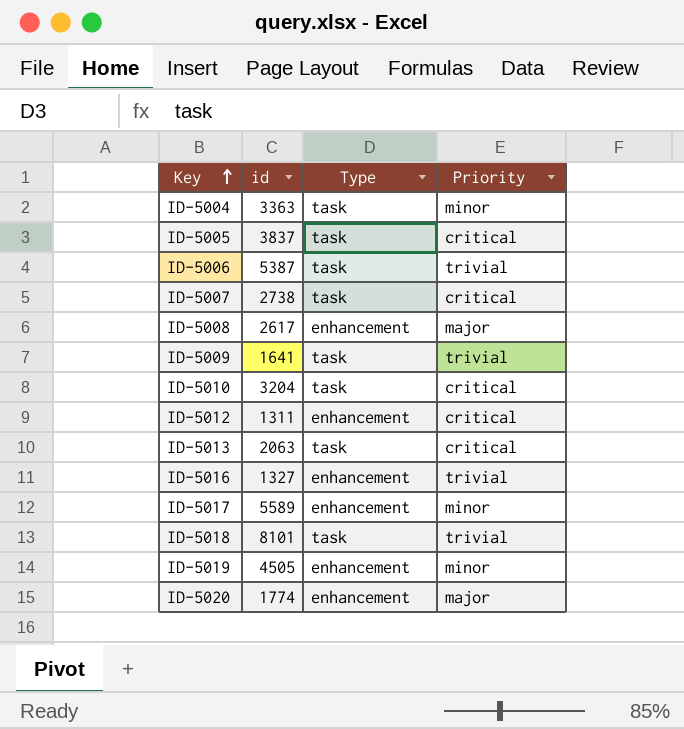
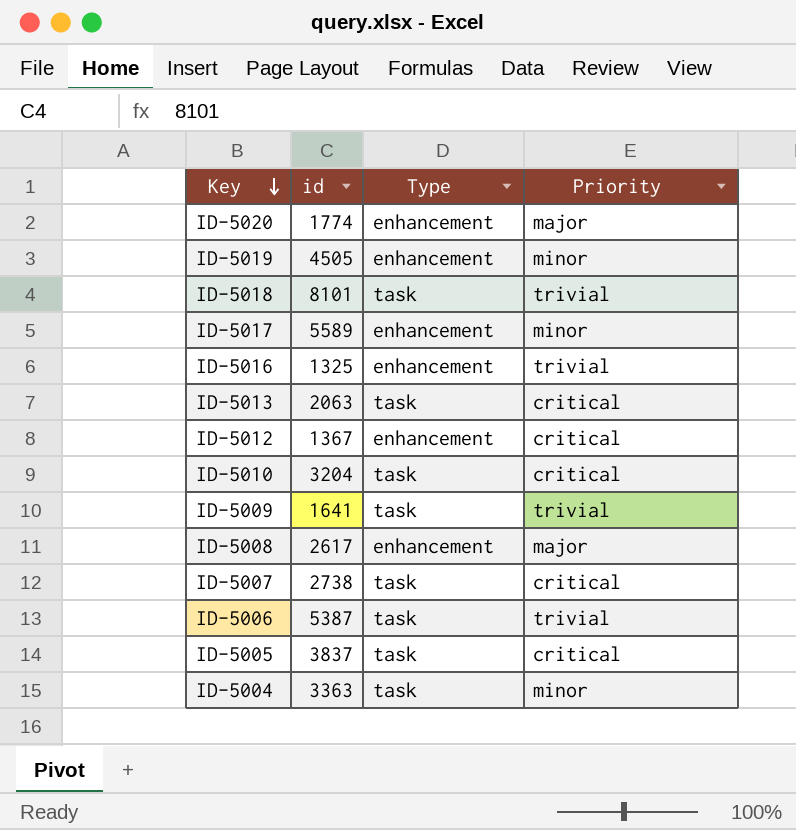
row order: Key ascending -> Key descending
ID-5016 | id: 1327 -> 1325
ID-5012 | id: 1311 -> 1367

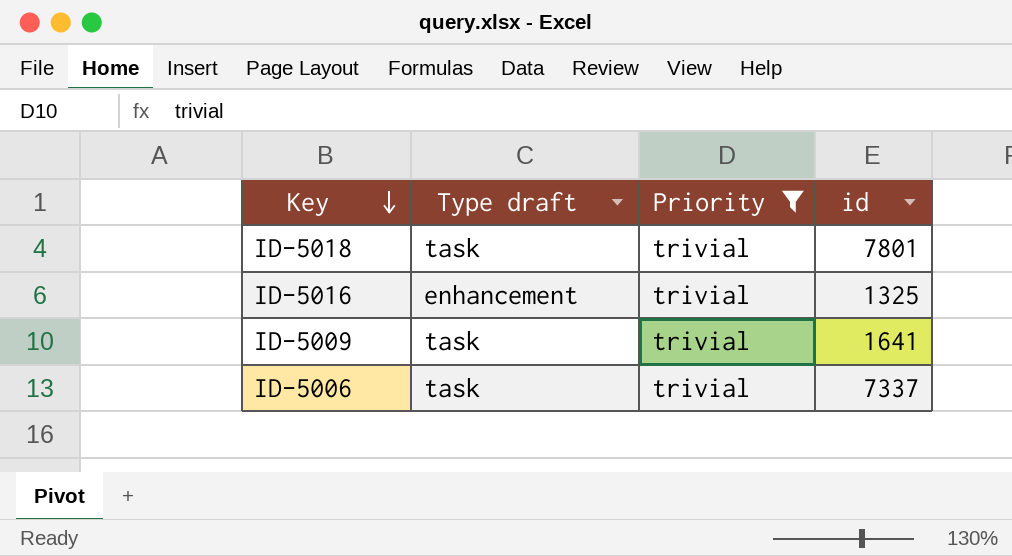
filter: none -> Priority = trivial
column name: Type -> Type draft
column id | position: 2 -> 4
ID-5018 | id: 8101 -> 7801
ID-5006 | id: 5387 -> 7337

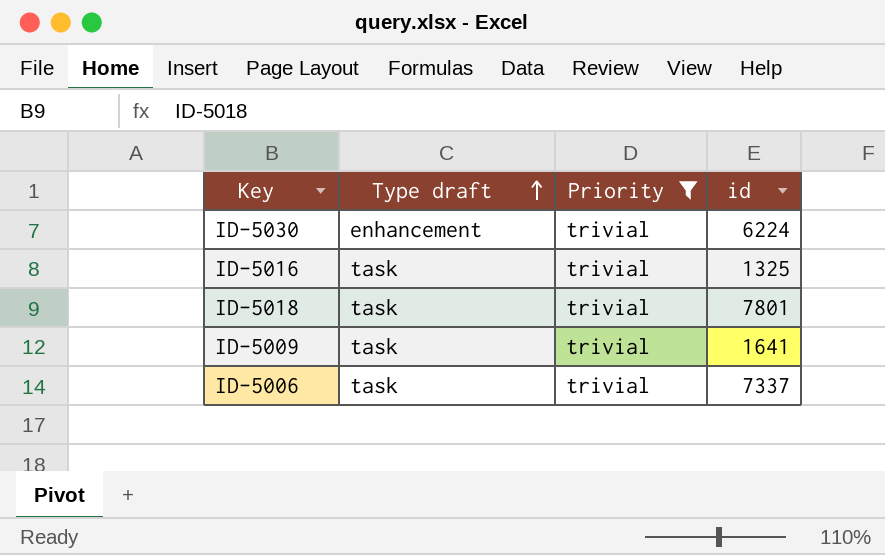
row order: Key descending -> Type draft ascending
row ID-5030: none -> enhancement | trivial | 6224
ID-5016 | Type draft: enhancement -> task

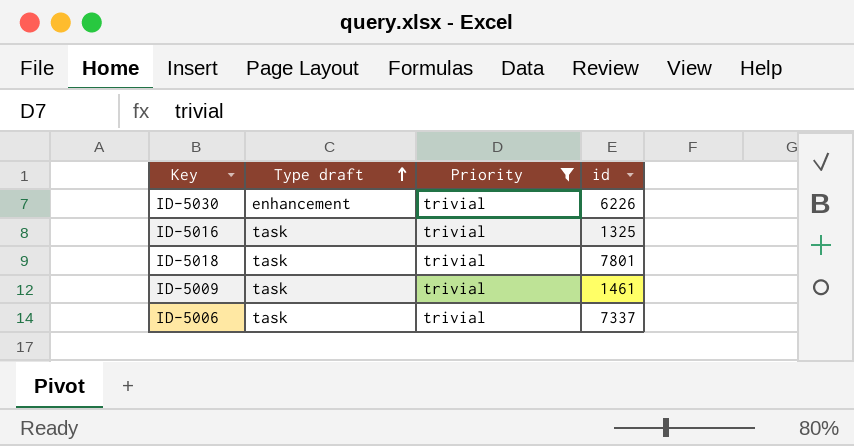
ID-5030 | id: 6224 -> 6226
ID-5009 | id: 1641 -> 1461

